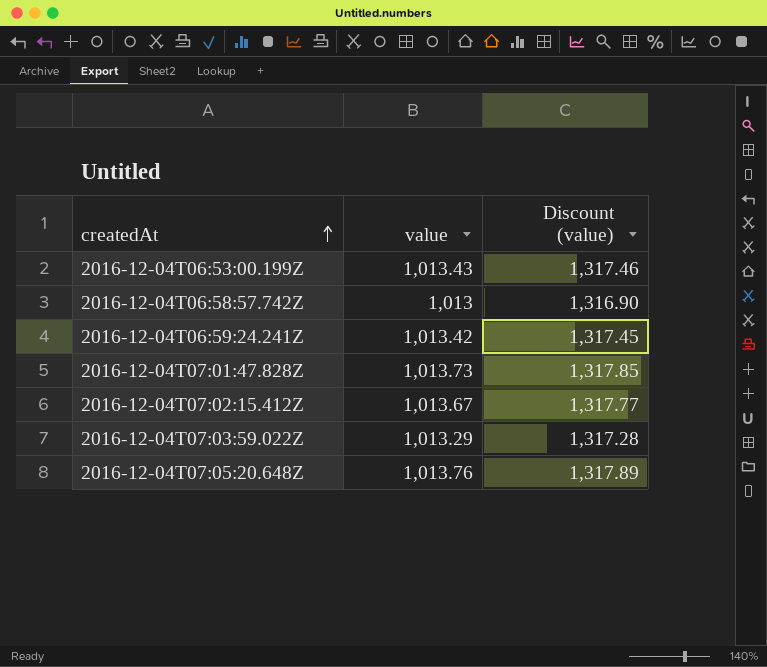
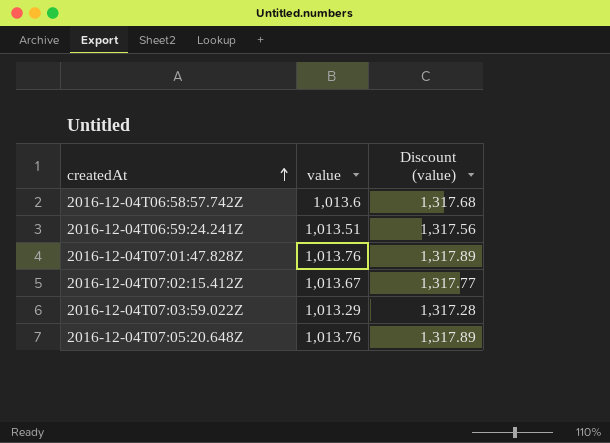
row 2016-12-04T06:53:00.199Z: 1,013.43 | 1,317.46 -> none
2016-12-04T06:58:57.742Z | value: 1,013 -> 1,013.6
2016-12-04T06:58:57.742Z | Discount (value): 1,316.90 -> 1,317.68
2016-12-04T06:59:24.241Z | value: 1,013.42 -> 1,013.51
2016-12-04T06:59:24.241Z | Discount (value): 1,317.45 -> 1,317.56
2016-12-04T07:01:47.828Z | value: 1,013.73 -> 1,013.76
2016-12-04T07:01:47.828Z | Discount (value): 1,317.85 -> 1,317.89

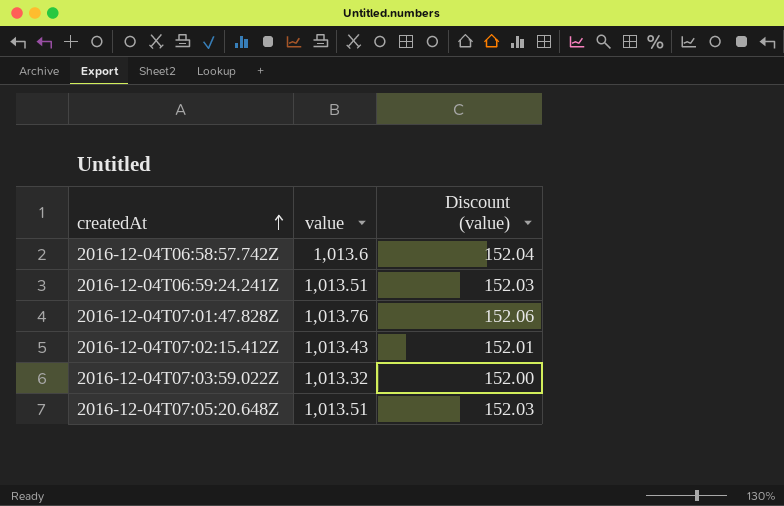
column Discount (value) | formula: [value] * 1.3 -> [value] * 0.15
2016-12-04T07:02:15.412Z | value: 1,013.67 -> 1,013.43
2016-12-04T07:03:59.022Z | value: 1,013.29 -> 1,013.32
2016-12-04T07:05:20.648Z | value: 1,013.76 -> 1,013.51

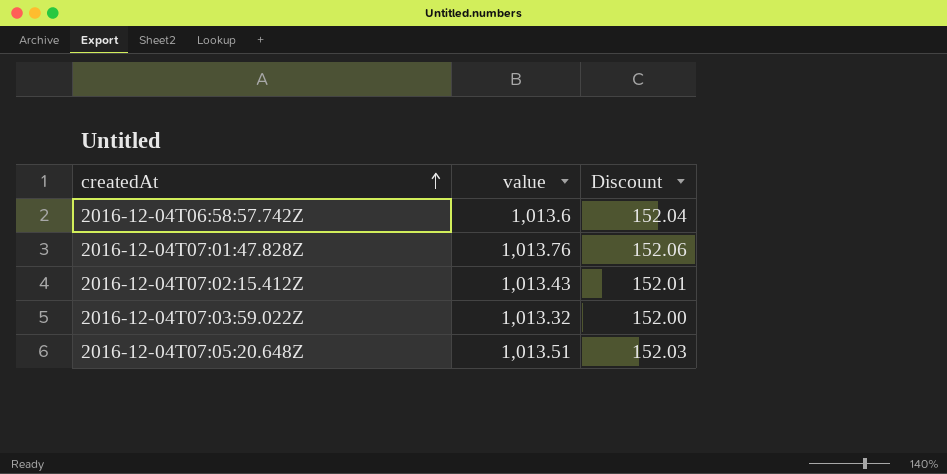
column name: Discount (value) -> Discount
row 2016-12-04T06:59:24.241Z: 1,013.51 | 152.03 -> none

